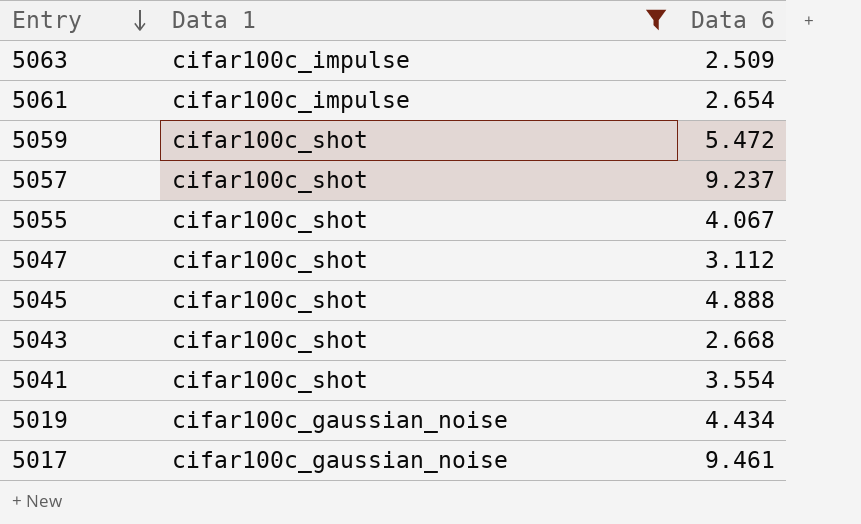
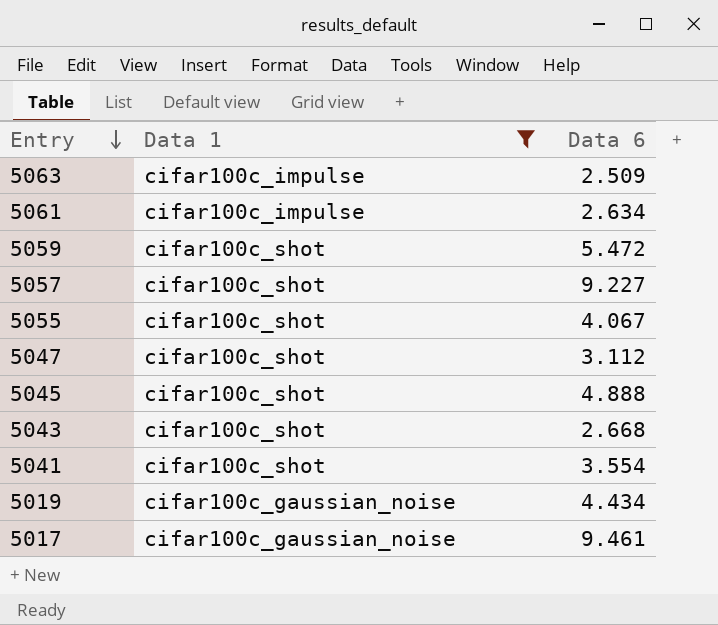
5061 | Data 6: 2.654 -> 2.634
5057 | Data 6: 9.237 -> 9.227

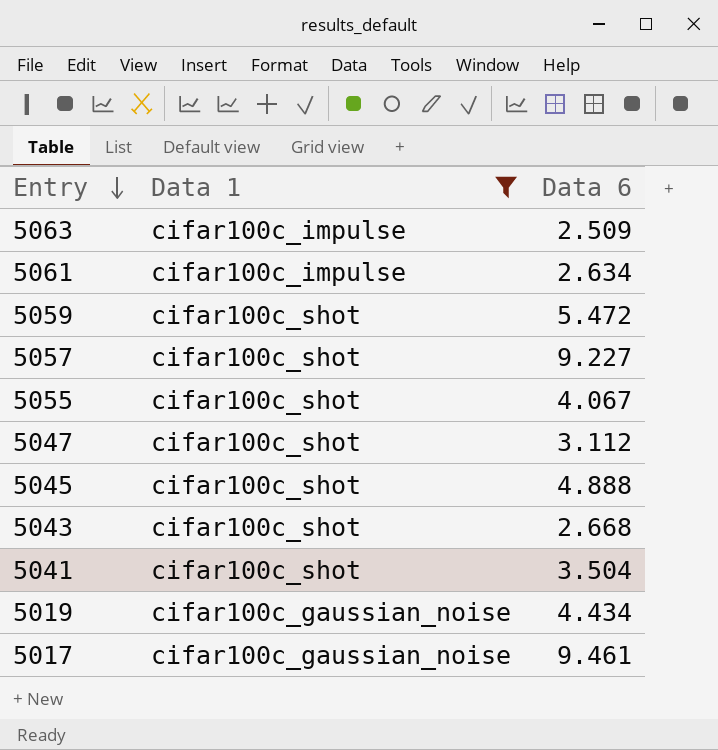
5041 | Data 6: 3.554 -> 3.504

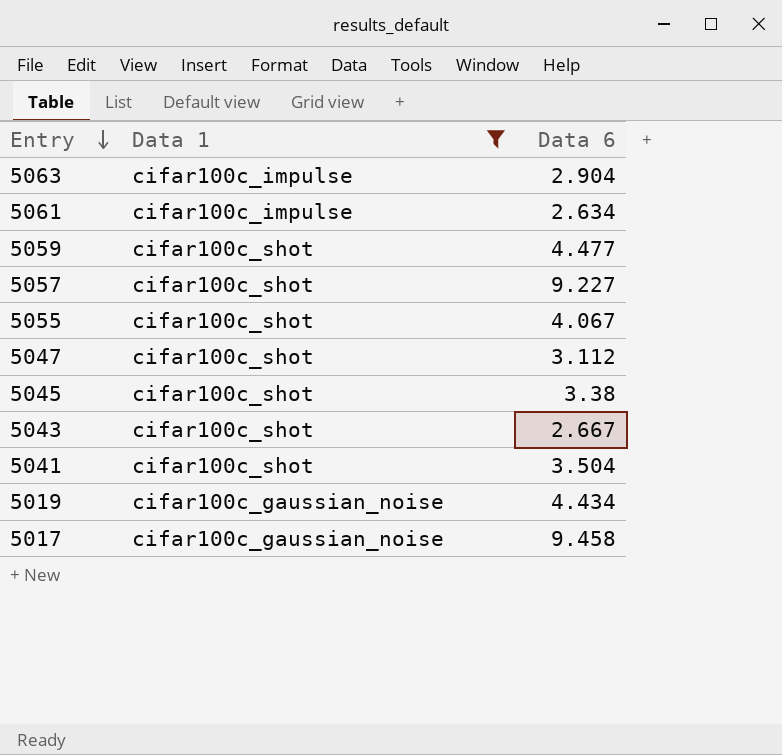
5063 | Data 6: 2.509 -> 2.904
5059 | Data 6: 5.472 -> 4.477
5045 | Data 6: 4.888 -> 3.38
5043 | Data 6: 2.668 -> 2.667
5017 | Data 6: 9.461 -> 9.458

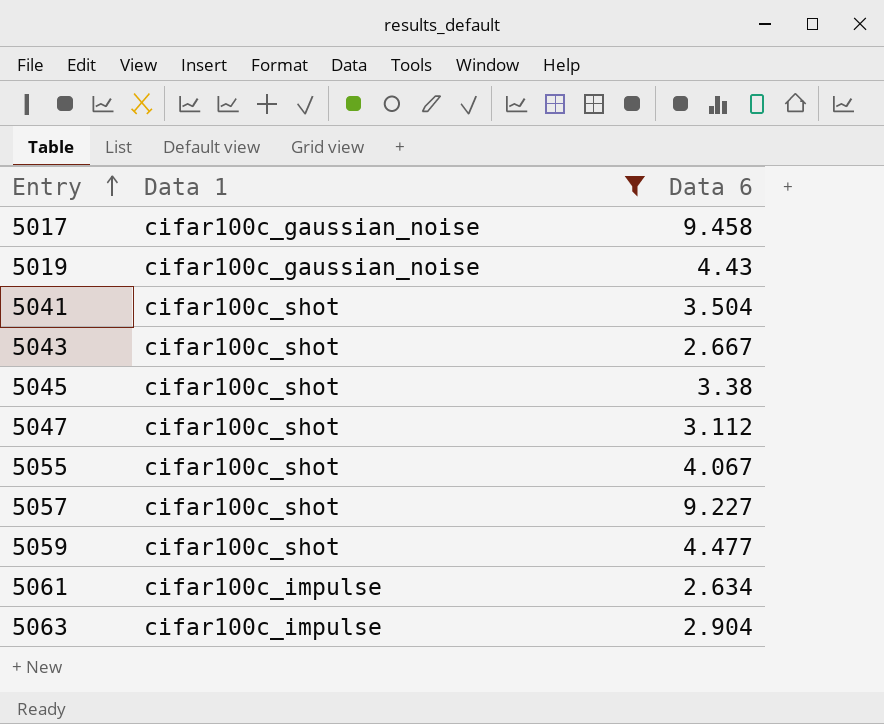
row order: Entry descending -> Entry ascending
5019 | Data 6: 4.434 -> 4.43

